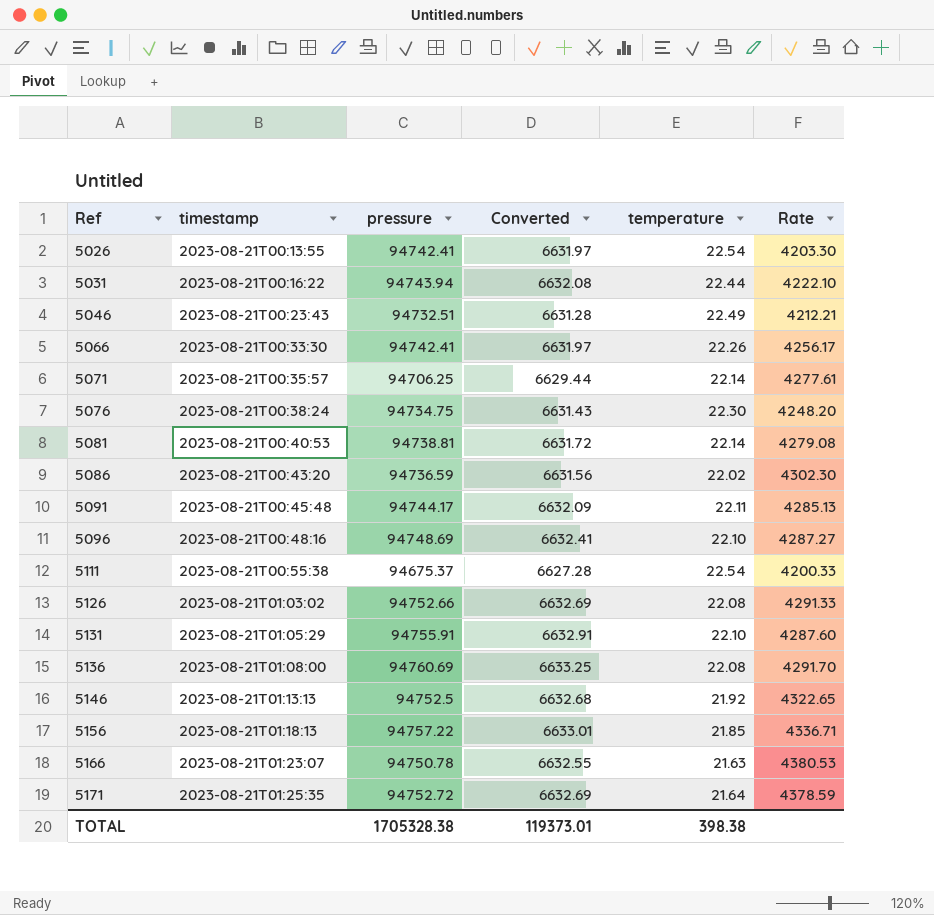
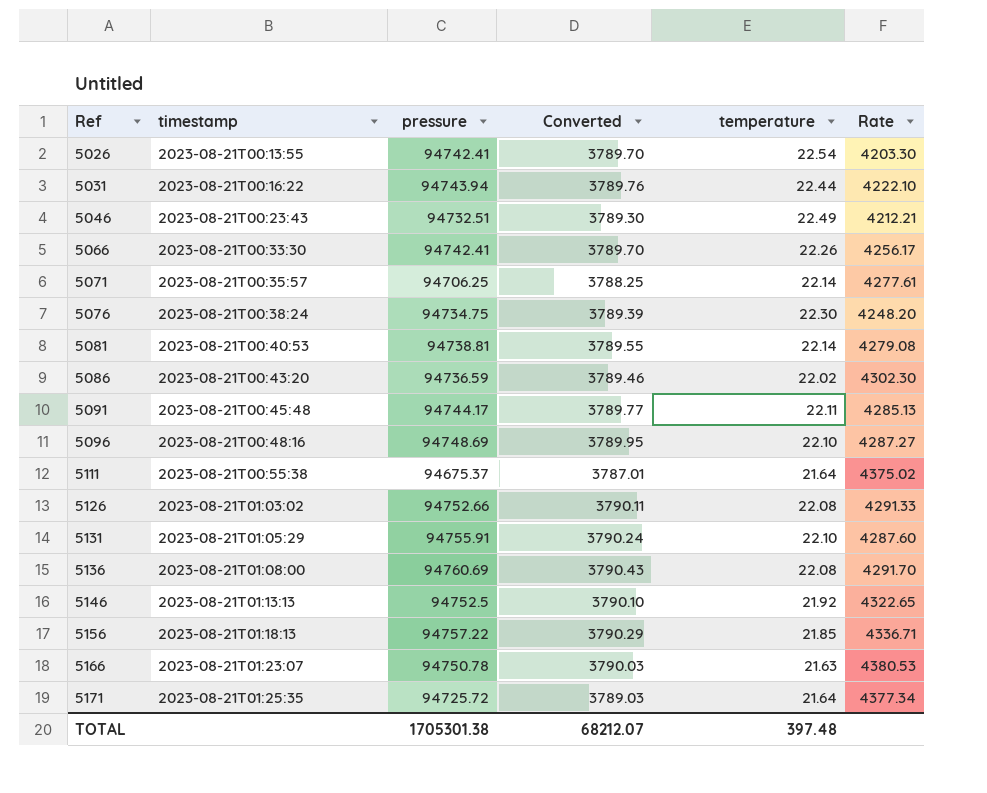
column Converted | formula: [pressure] * 0.07 -> [pressure] * 0.04
5111 | temperature: 22.54 -> 21.64
5111 | Rate: 4200.33 -> 4375.02
5171 | pressure: 94752.72 -> 94725.72
5171 | Rate: 4378.59 -> 4377.34
TOTAL | pressure: 1705328.38 -> 1705301.38
TOTAL | Converted: 119373.01 -> 68212.07
TOTAL | temperature: 398.38 -> 397.48

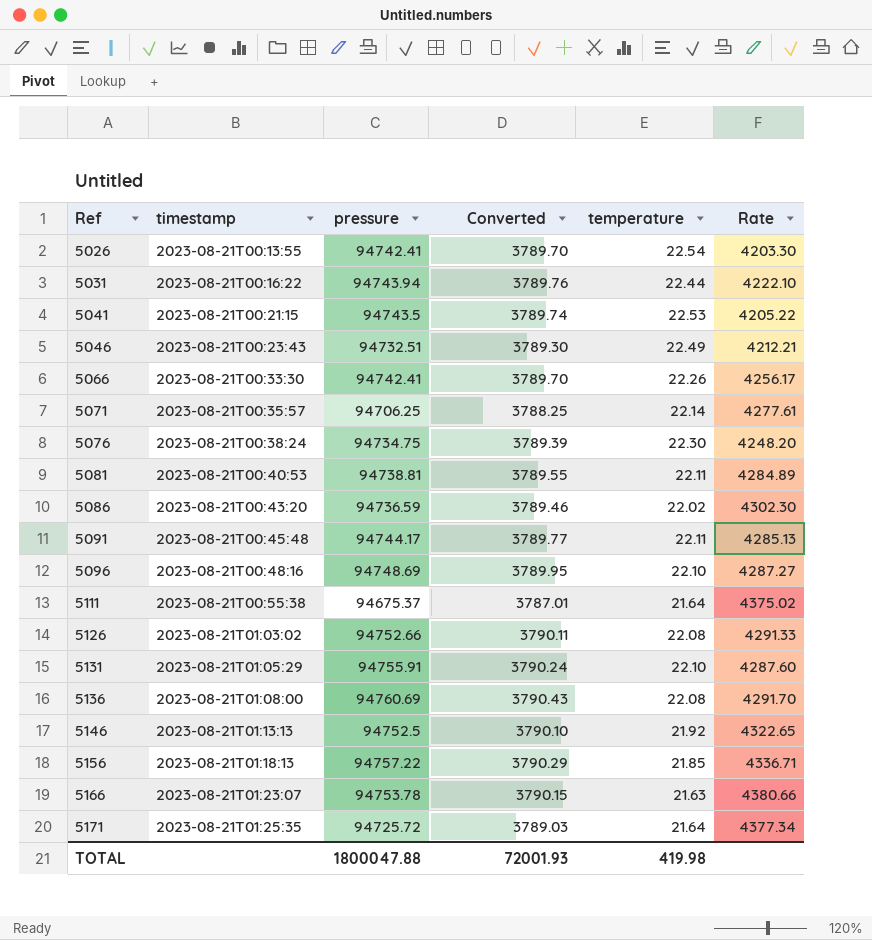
row 5041: none -> 2023-08-21T00:21:15 | 94743.5 | 3789.74 | 22.53 | 4205.22
5081 | temperature: 22.14 -> 22.11
5081 | Rate: 4279.08 -> 4284.89
5166 | pressure: 94750.78 -> 94753.78
5166 | Converted: 3790.03 -> 3790.15
5166 | Rate: 4380.53 -> 4380.66
TOTAL | pressure: 1705301.38 -> 1800047.88
TOTAL | Converted: 68212.07 -> 72001.93
TOTAL | temperature: 397.48 -> 419.98

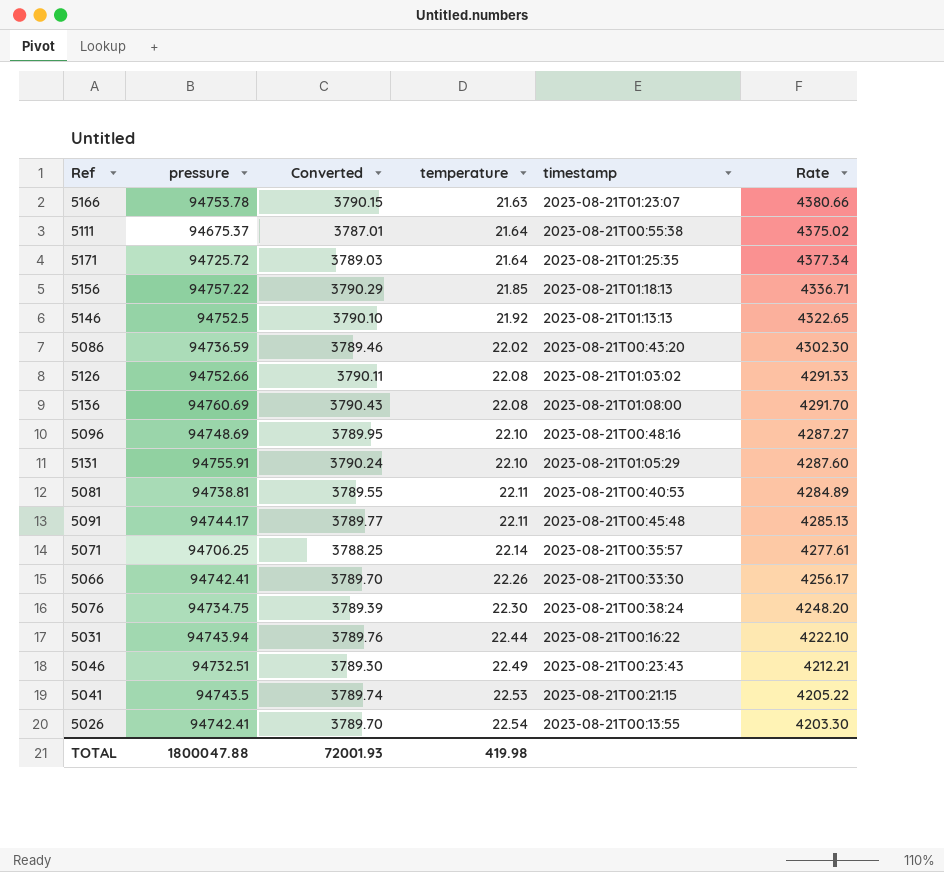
row order: Ref ascending -> temperature ascending
column timestamp | position: 2 -> 5

